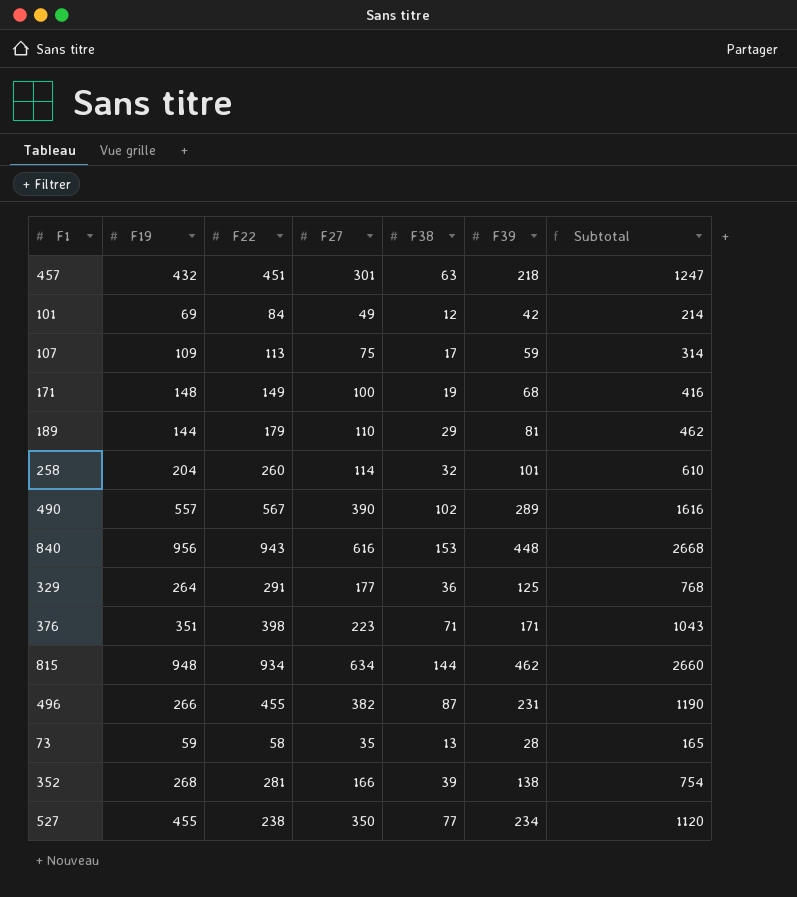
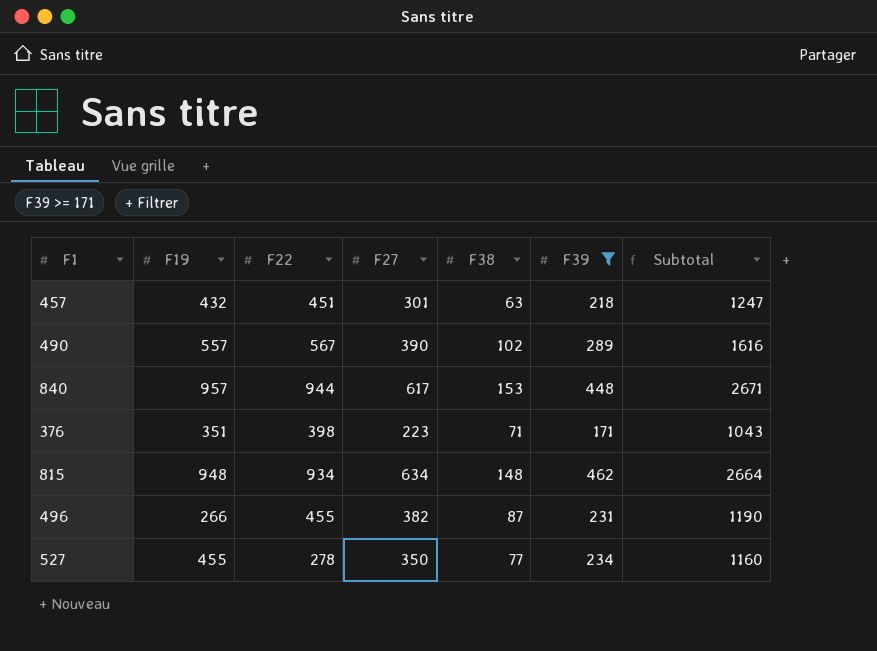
filter: none -> F39 >= 171
840 | F19: 956 -> 957
840 | F22: 943 -> 944
840 | F27: 616 -> 617
840 | Subtotal: 2668 -> 2671
815 | F38: 144 -> 148
815 | Subtotal: 2660 -> 2664
527 | F22: 238 -> 278
527 | Subtotal: 1120 -> 1160

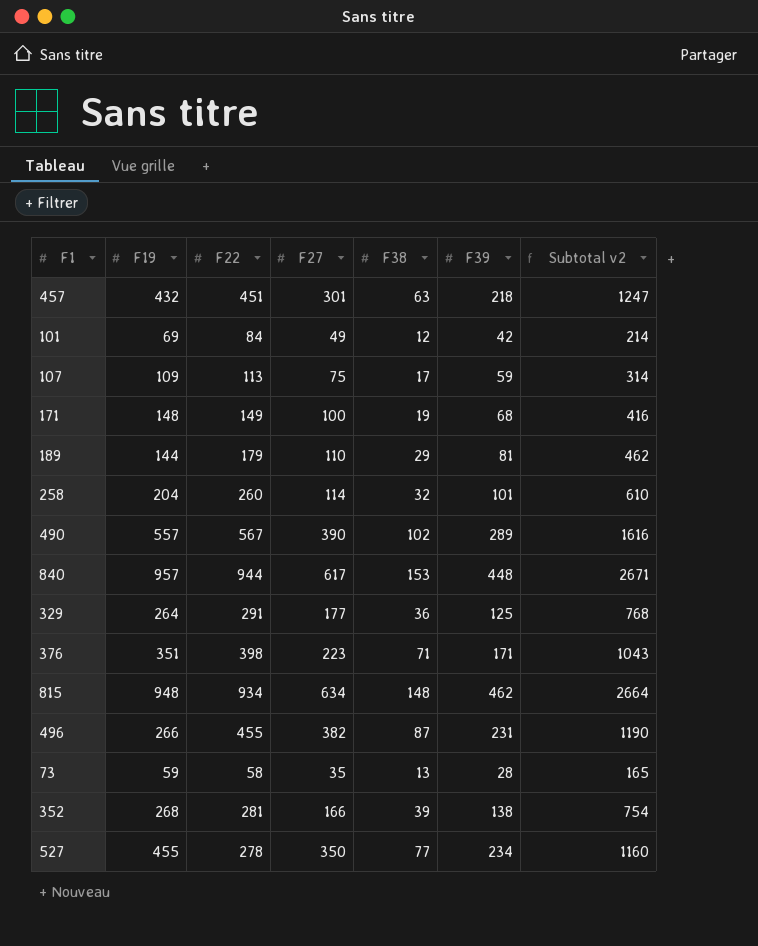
filter: F39 >= 171 -> none
column name: Subtotal -> Subtotal v2

